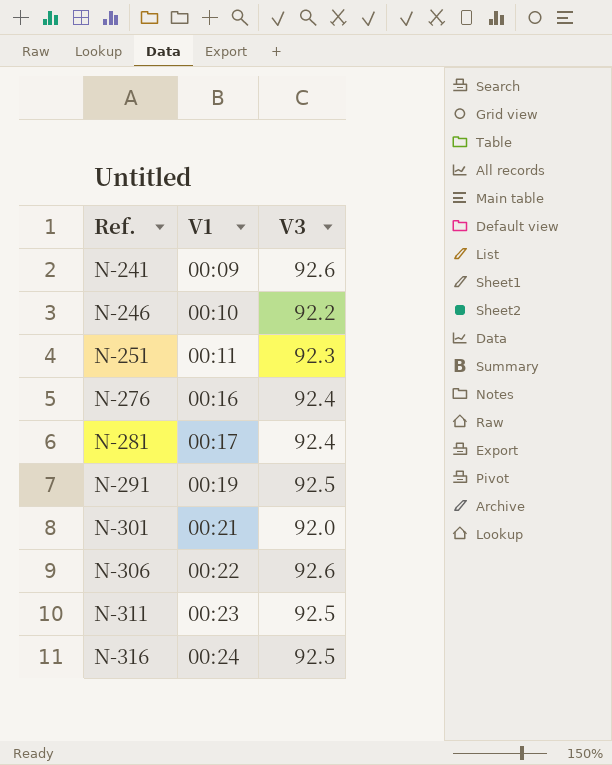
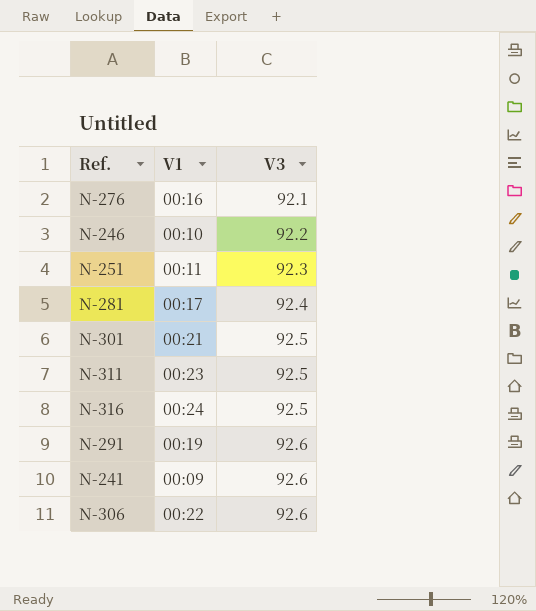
row order: Ref. ascending -> V3 ascending
N-276 | V3: 92.4 -> 92.1
N-301 | V3: 92.0 -> 92.5
N-291 | V3: 92.5 -> 92.6

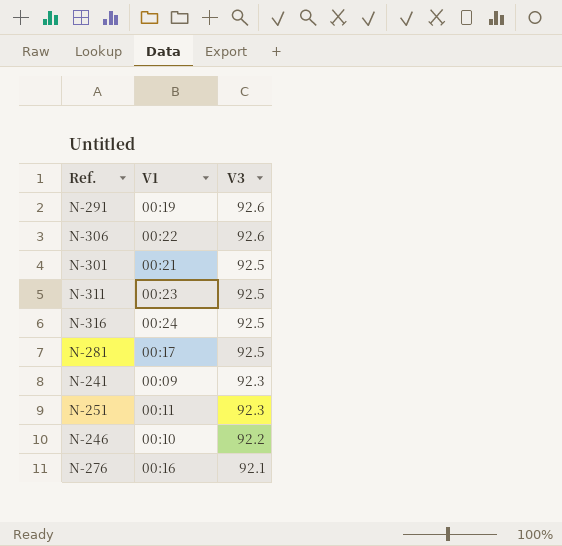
row order: V3 ascending -> V3 descending
N-281 | V3: 92.4 -> 92.5
N-241 | V3: 92.6 -> 92.3

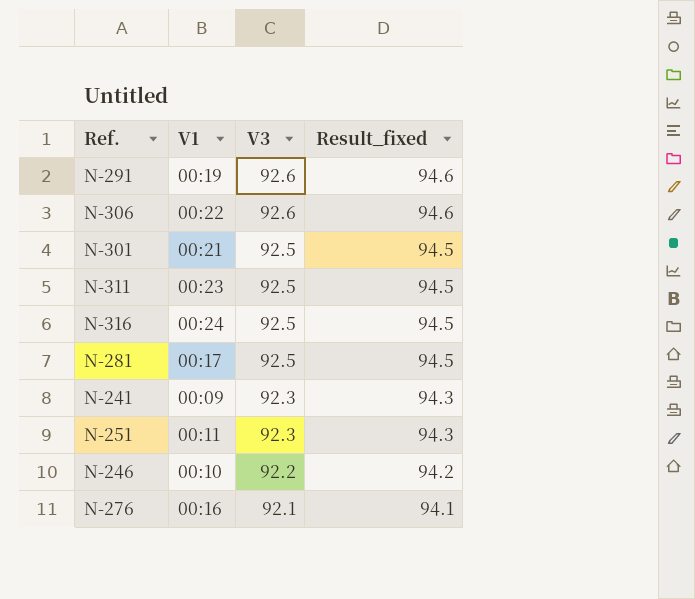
column Result_fixed | formula: none -> [V3] + 2

